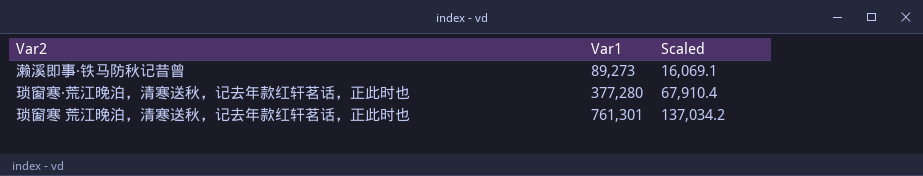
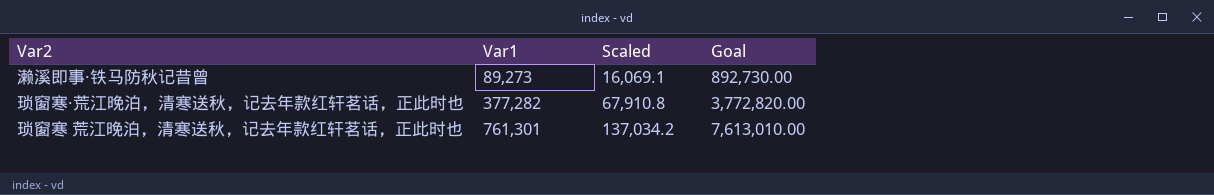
column Goal | formula: none -> [Var1] * 10
琐窗寒·荒江晚泊，清寒送秋，记去年款红轩茗话，正此时也 | Var1: 377,280 -> 377,282
琐窗寒·荒江晚泊，清寒送秋，记去年款红轩茗话，正此时也 | Scaled: 67,910.4 -> 67,910.8

